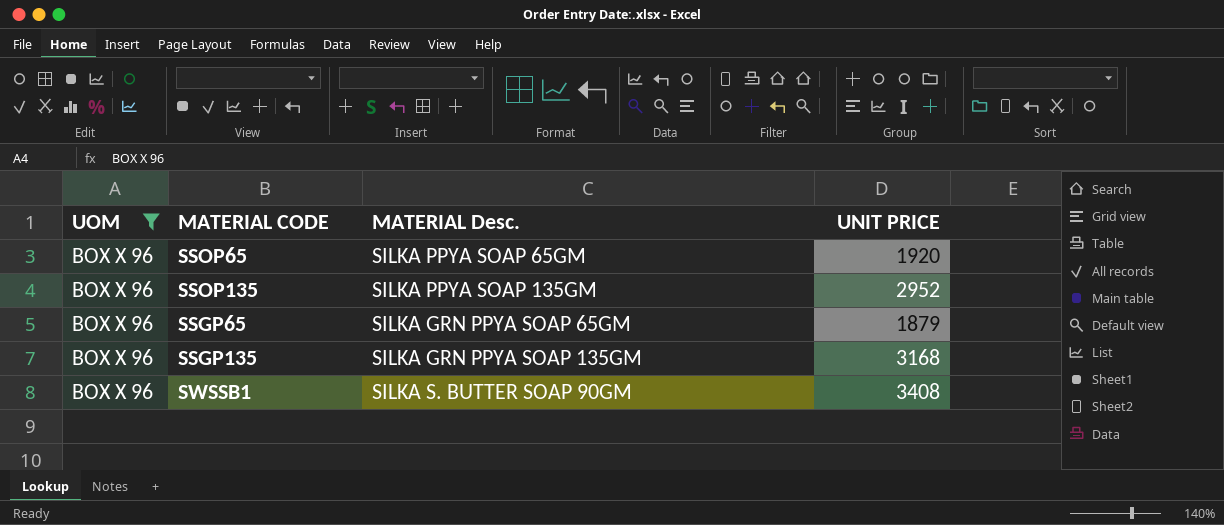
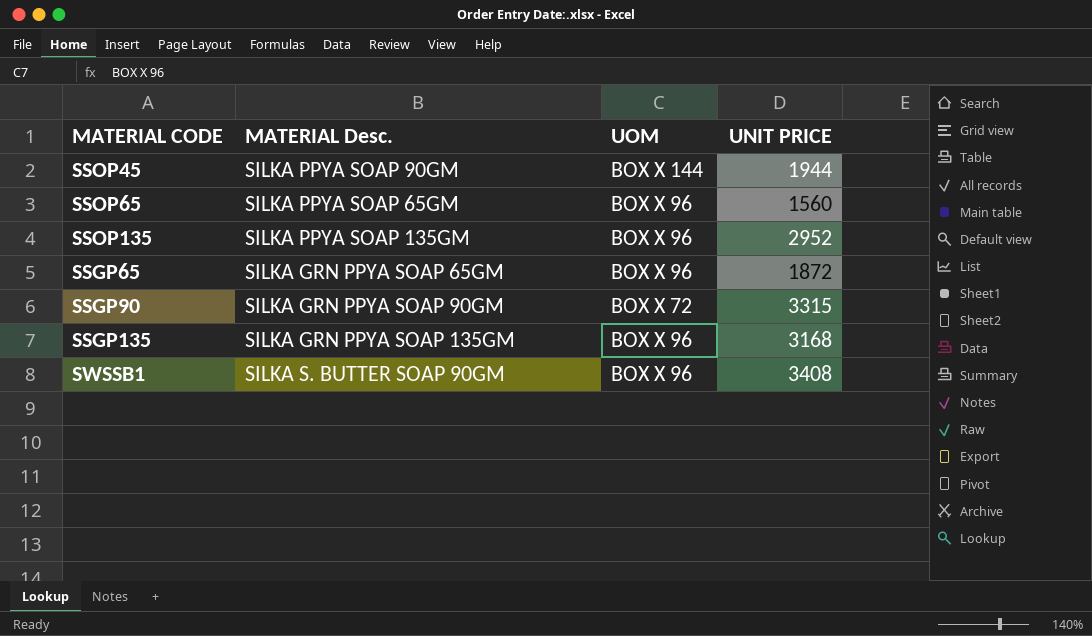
filter: UOM = BOX X 96 -> none
column UOM | position: 1 -> 3
SSOP65 | UNIT PRICE: 1920 -> 1560
SSGP65 | UNIT PRICE: 1879 -> 1872

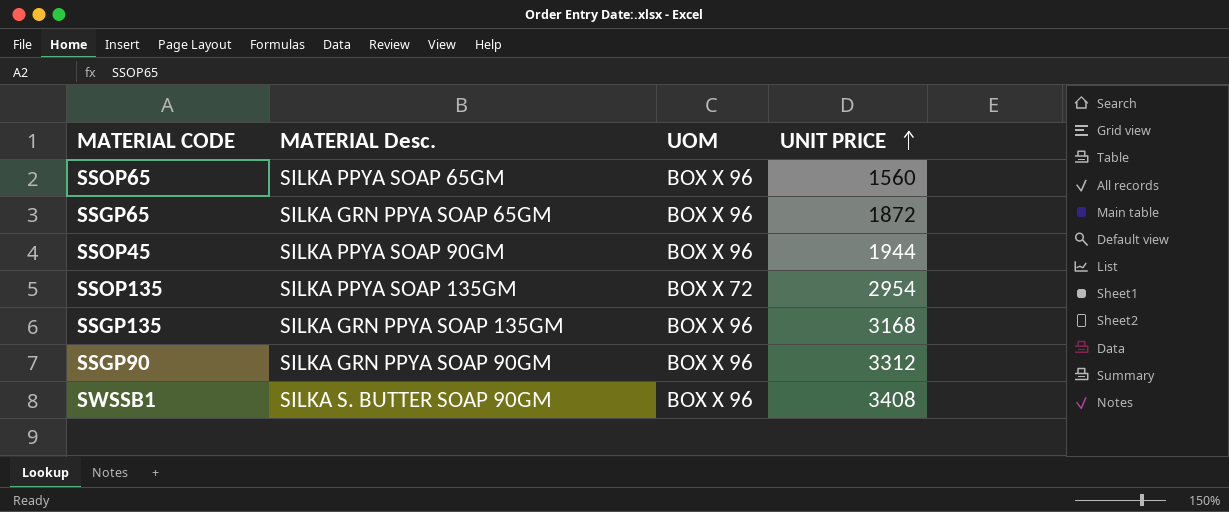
row order: none -> UNIT PRICE ascending
SSOP45 | UOM: BOX X 144 -> BOX X 96
SSOP135 | UOM: BOX X 96 -> BOX X 72
SSOP135 | UNIT PRICE: 2952 -> 2954
SSGP90 | UOM: BOX X 72 -> BOX X 96
SSGP90 | UNIT PRICE: 3315 -> 3312

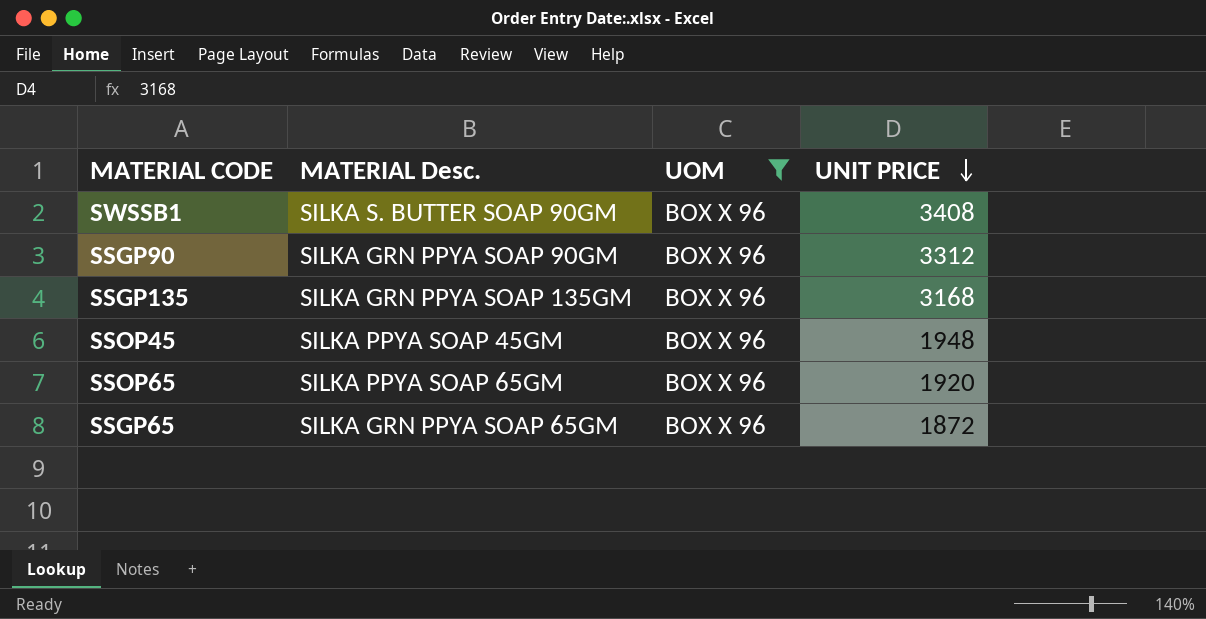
filter: none -> UOM = BOX X 96
row order: UNIT PRICE ascending -> UNIT PRICE descending
SSOP45 | MATERIAL Desc.: SILKA PPYA SOAP 90GM -> SILKA PPYA SOAP 45GM
SSOP45 | UNIT PRICE: 1944 -> 1948
SSOP65 | UNIT PRICE: 1560 -> 1920

